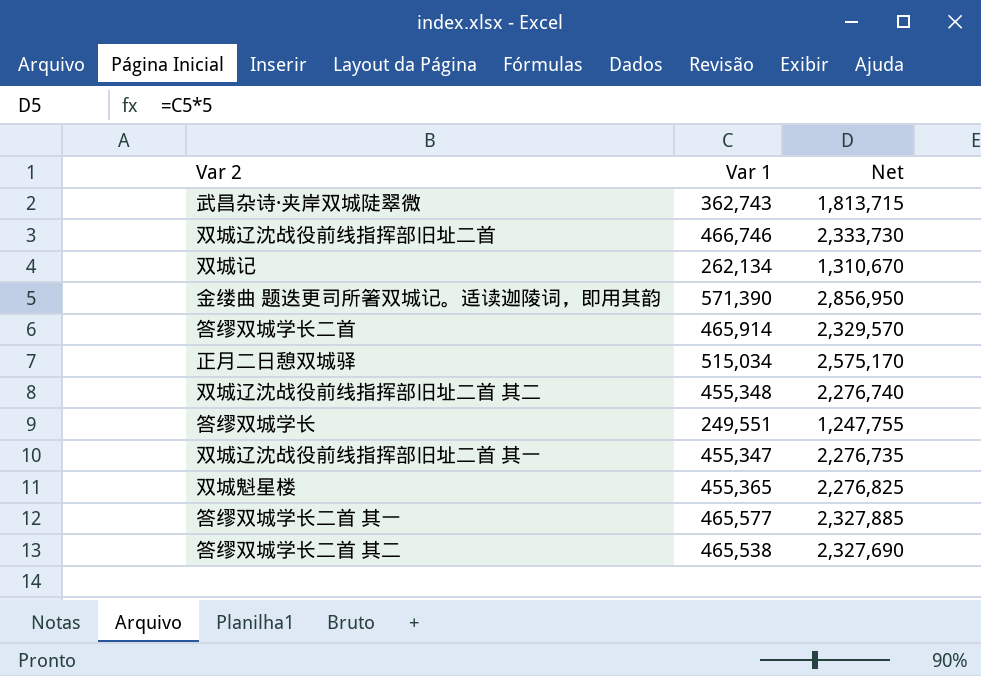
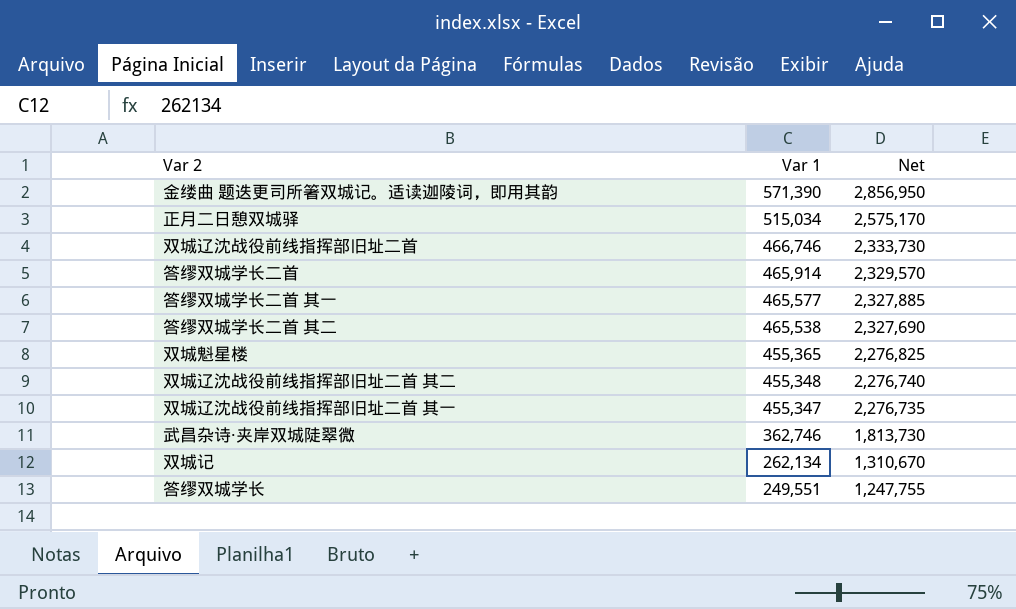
row order: none -> Var 1 descending
武昌杂诗·夹岸双城陡翠微 | Var 1: 362,743 -> 362,746
武昌杂诗·夹岸双城陡翠微 | Net: 1,813,715 -> 1,813,730

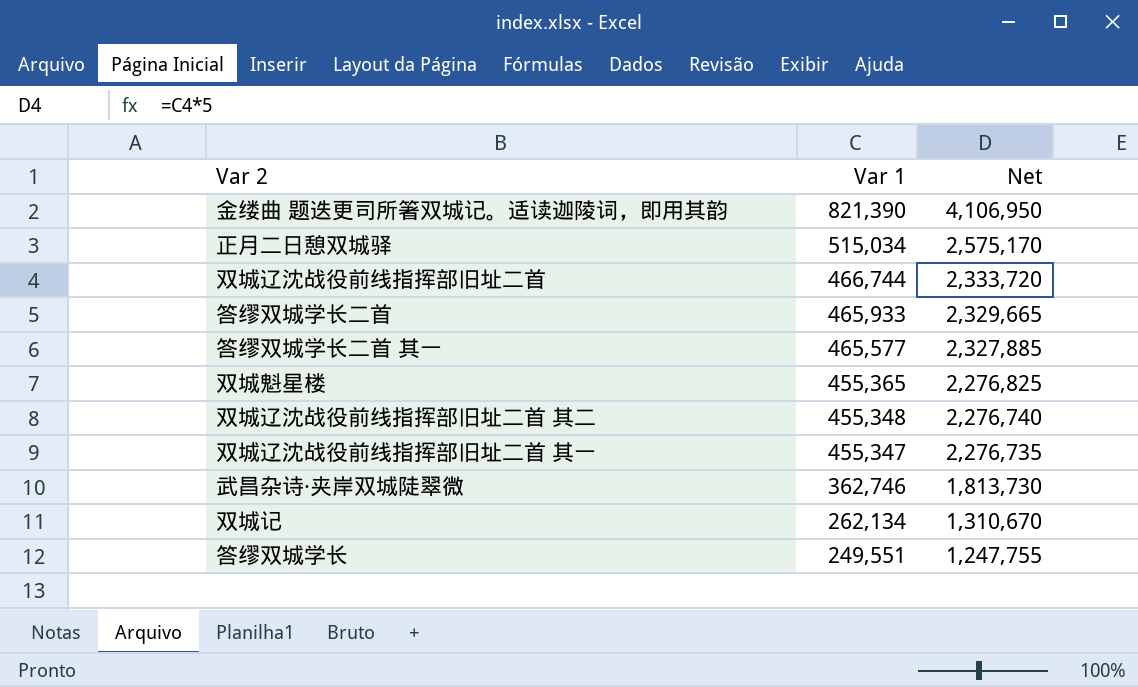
row 答缪双城学长二首 其二: 465,538 | 2,327,690 -> none
金缕曲 题迭更司所箸双城记。适读迦陵词，即用其韵 | Var 1: 571,390 -> 821,390
金缕曲 题迭更司所箸双城记。适读迦陵词，即用其韵 | Net: 2,856,950 -> 4,106,950
双城辽沈战役前线指挥部旧址二首 | Var 1: 466,746 -> 466,744
双城辽沈战役前线指挥部旧址二首 | Net: 2,333,730 -> 2,333,720
答缪双城学长二首 | Var 1: 465,914 -> 465,933
答缪双城学长二首 | Net: 2,329,570 -> 2,329,665

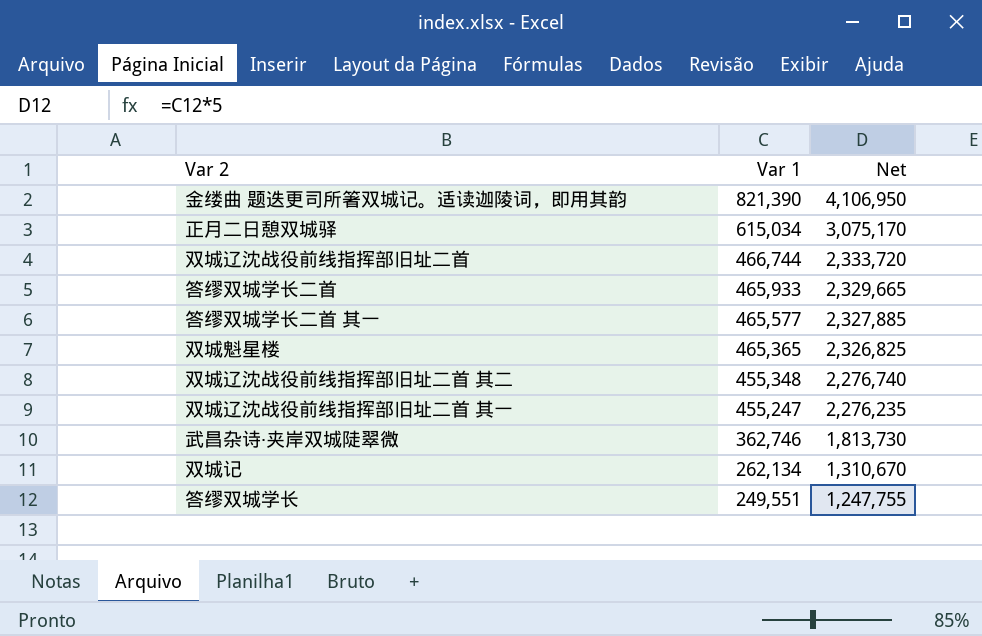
正月二日憩双城驿 | Var 1: 515,034 -> 615,034
正月二日憩双城驿 | Net: 2,575,170 -> 3,075,170
双城魁星楼 | Var 1: 455,365 -> 465,365
双城魁星楼 | Net: 2,276,825 -> 2,326,825
双城辽沈战役前线指挥部旧址二首 其一 | Var 1: 455,347 -> 455,247
双城辽沈战役前线指挥部旧址二首 其一 | Net: 2,276,735 -> 2,276,235

